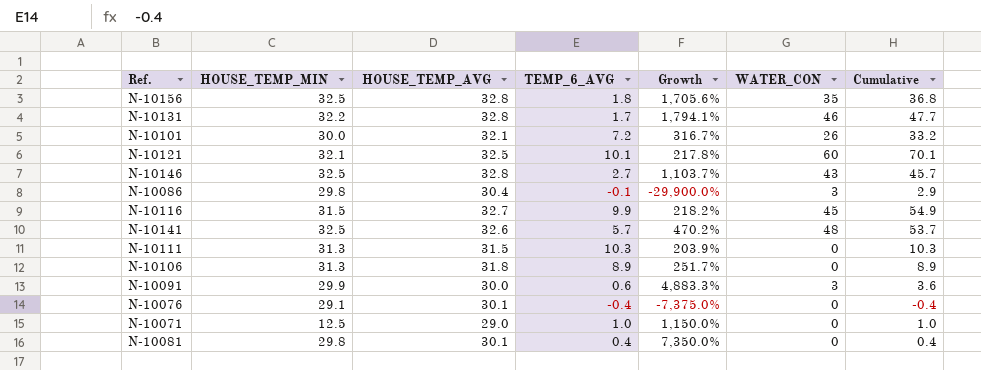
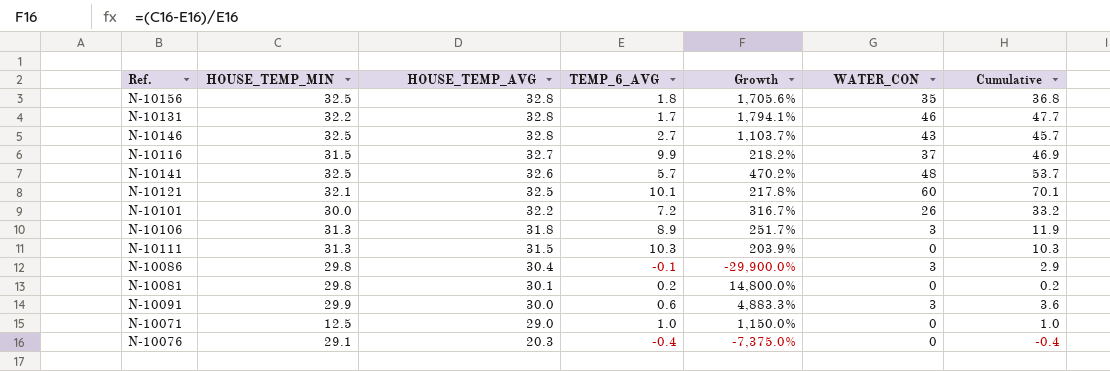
row order: none -> HOUSE_TEMP_AVG descending
N-10116 | WATER_CON: 45 -> 37
N-10116 | Cumulative: 54.9 -> 46.9
N-10101 | HOUSE_TEMP_AVG: 32.1 -> 32.2
N-10106 | WATER_CON: 0 -> 3
N-10106 | Cumulative: 8.9 -> 11.9
N-10081 | TEMP_6_AVG: 0.4 -> 0.2
N-10081 | Growth: 7,350.0% -> 14,800.0%
N-10081 | Cumulative: 0.4 -> 0.2
N-10076 | HOUSE_TEMP_AVG: 30.1 -> 20.3

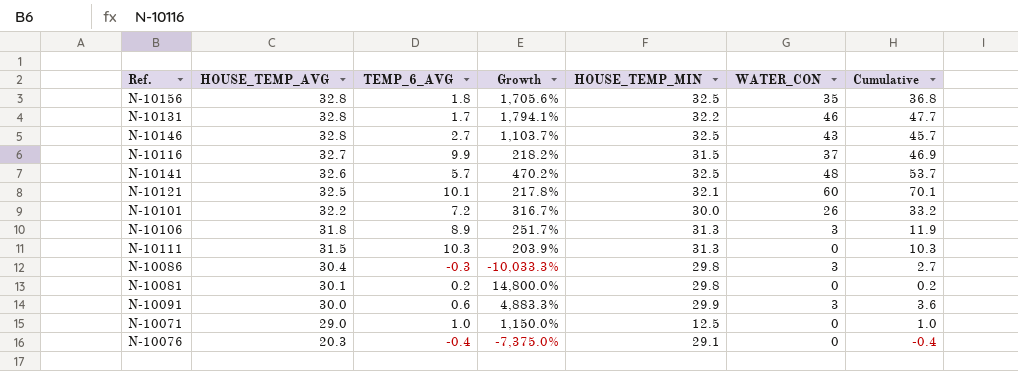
column HOUSE_TEMP_MIN | position: 2 -> 5
N-10086 | TEMP_6_AVG: -0.1 -> -0.3
N-10086 | Growth: -29,900.0% -> -10,033.3%
N-10086 | Cumulative: 2.9 -> 2.7

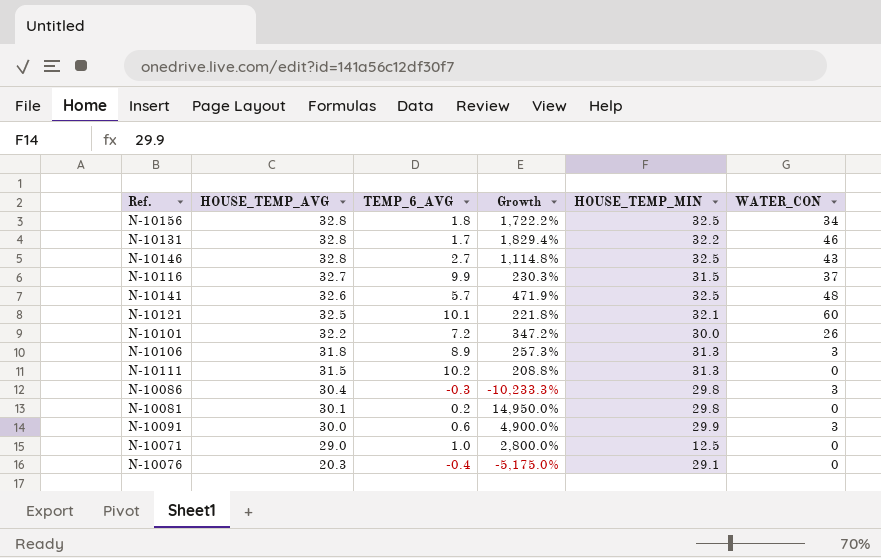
column Cumulative | formula: [TEMP_6_AVG] + [WATER_CON] -> none
column Growth | formula: ([HOUSE_TEMP_MIN] - [TEMP_6_AVG]) / [TEMP_6_AVG] -> ([HOUSE_TEMP_AVG] - [TEMP_6_AVG]) / [TEMP_6_AVG]
N-10156 | WATER_CON: 35 -> 34
N-10111 | TEMP_6_AVG: 10.3 -> 10.2

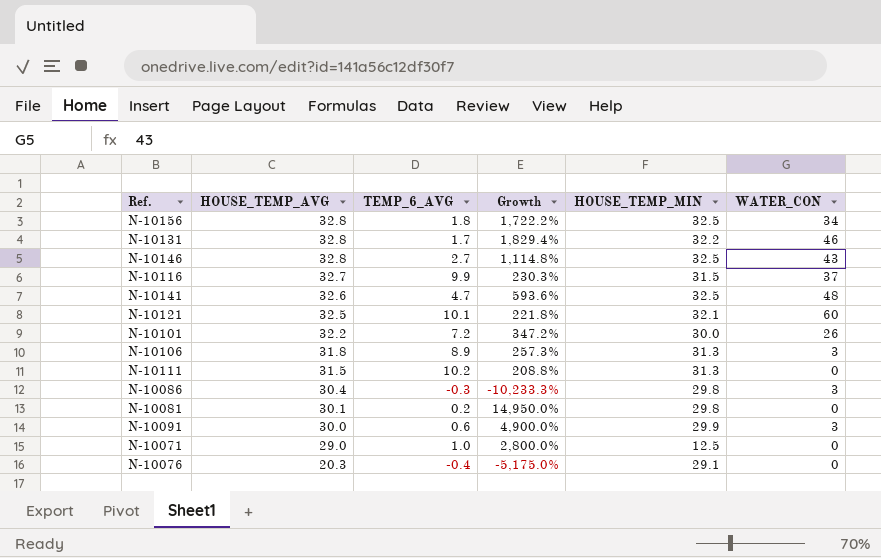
N-10141 | TEMP_6_AVG: 5.7 -> 4.7
N-10141 | Growth: 471.9% -> 593.6%

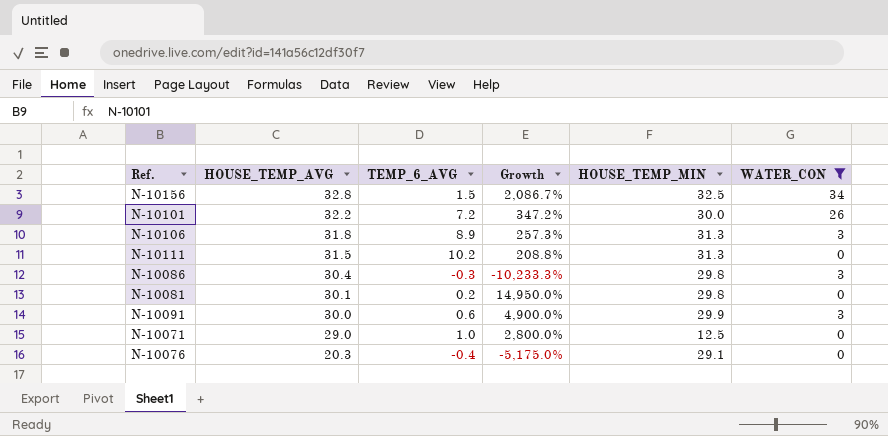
filter: none -> WATER_CON <= 34
N-10156 | TEMP_6_AVG: 1.8 -> 1.5
N-10156 | Growth: 1,722.2% -> 2,086.7%

